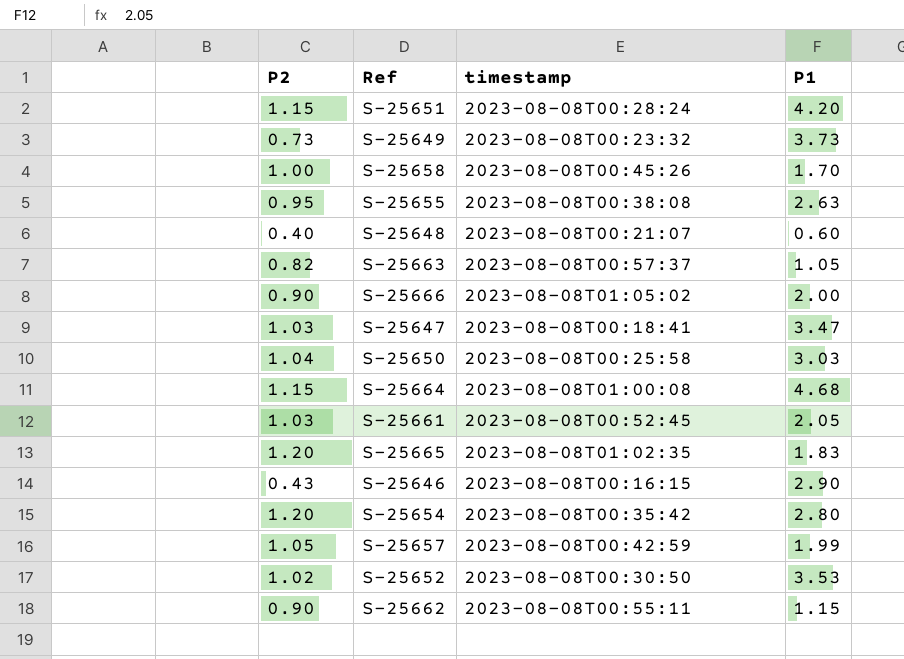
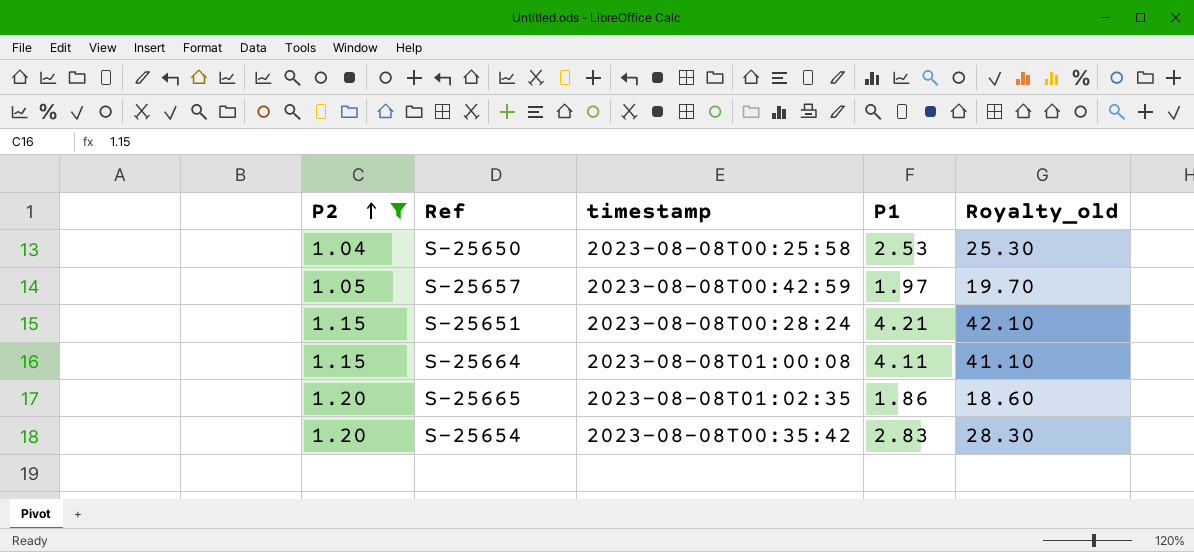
filter: none -> P2 >= 1.04
row order: none -> P2 ascending
column Royalty_old | formula: none -> [P1] * 10
S-25650 | P1: 3.03 -> 2.53
S-25657 | P1: 1.99 -> 1.97
S-25651 | P1: 4.20 -> 4.21
S-25664 | P1: 4.68 -> 4.11
S-25665 | P1: 1.83 -> 1.86
S-25654 | P1: 2.80 -> 2.83

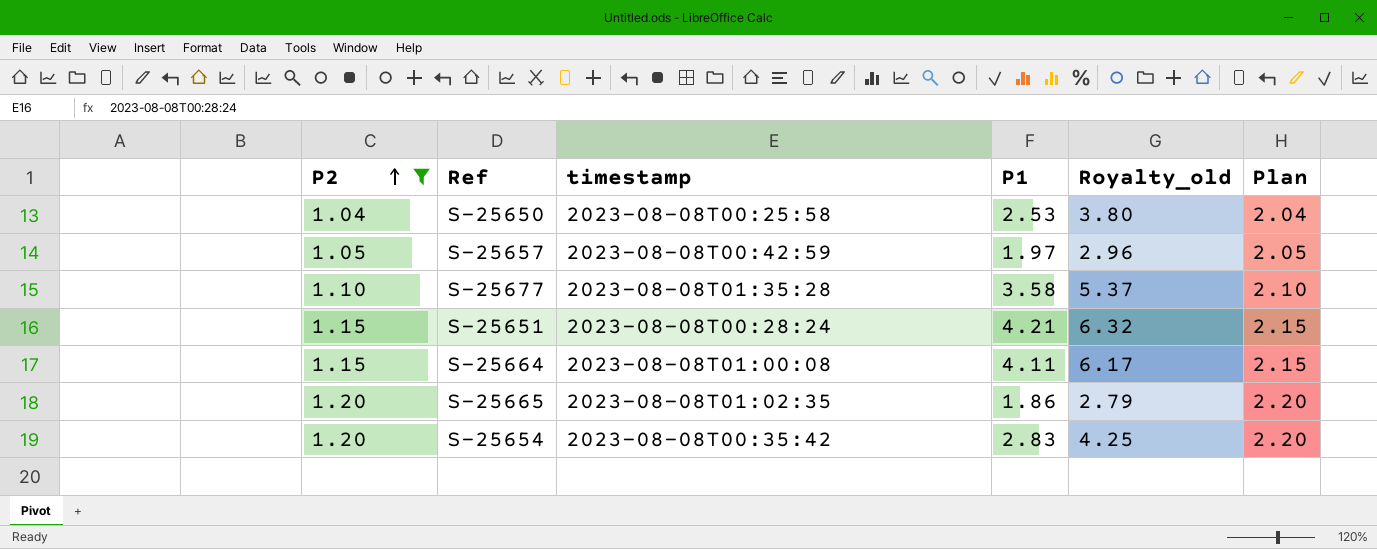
column Royalty_old | formula: [P1] * 10 -> [P1] * 1.5
column Plan | formula: none -> [P2] + 1
row S-25677: none -> 1.10 | 2023-08-08T01:35:28 | 3.58 | 5.37 | 2.10

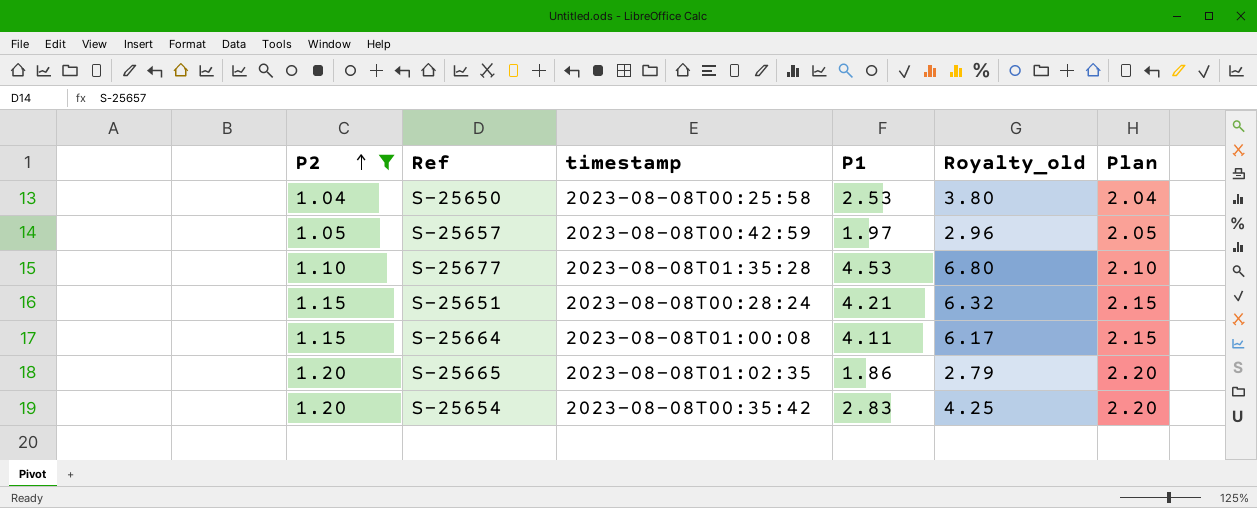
S-25677 | P1: 3.58 -> 4.53
S-25677 | Royalty_old: 5.37 -> 6.80

